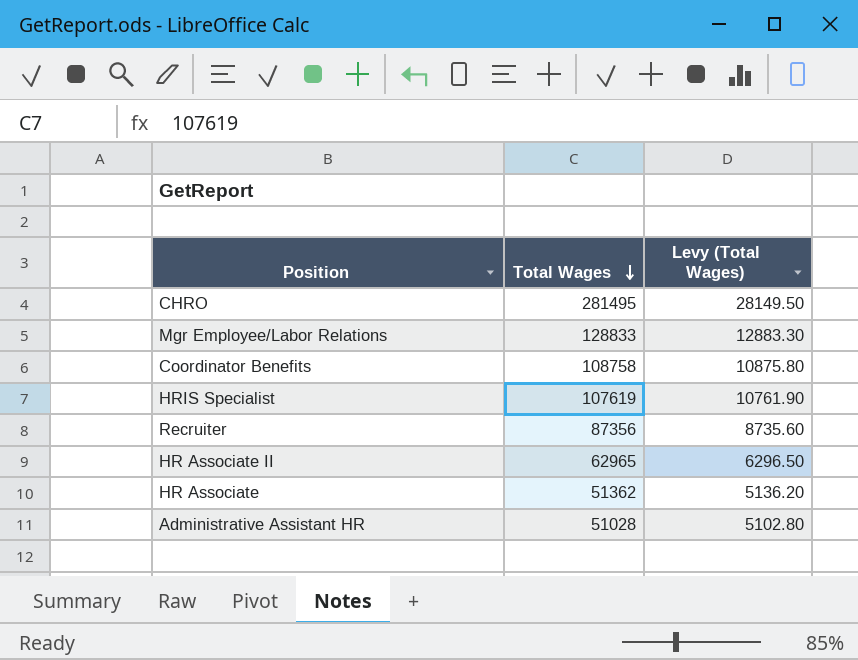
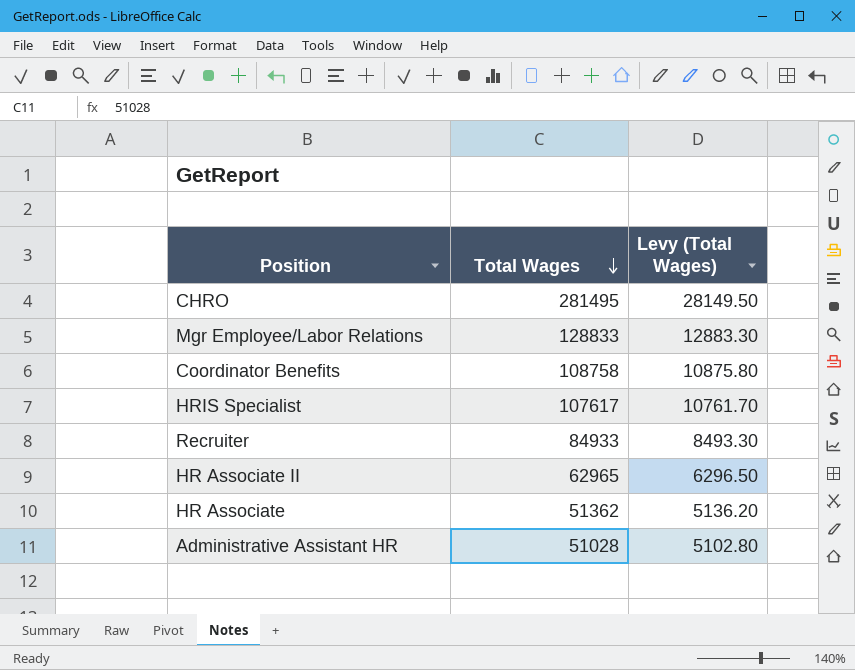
HRIS Specialist | Total Wages: 107619 -> 107617
HRIS Specialist | Levy (Total Wages): 10761.90 -> 10761.70
Recruiter | Total Wages: 87356 -> 84933
Recruiter | Levy (Total Wages): 8735.60 -> 8493.30

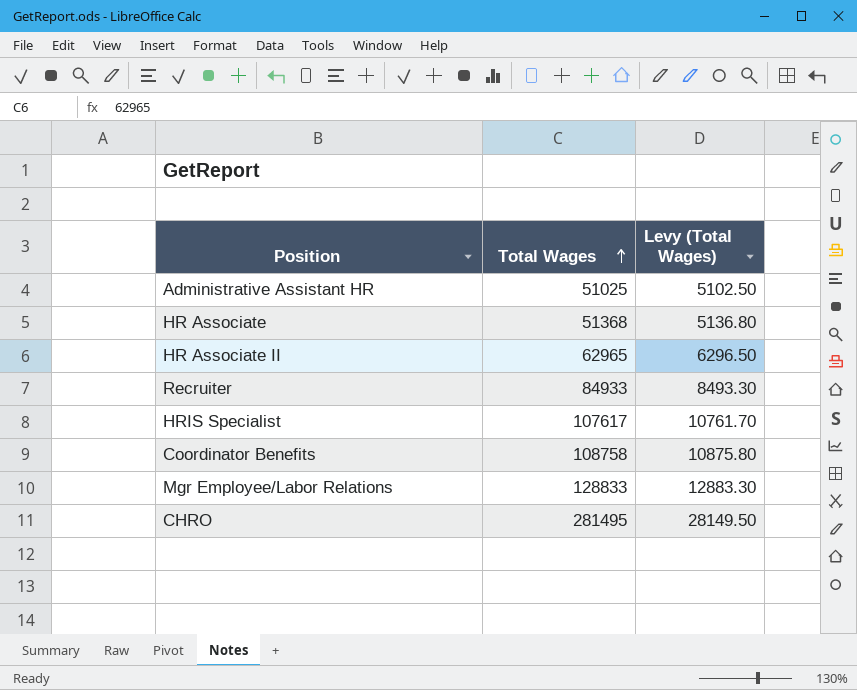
row order: Total Wages descending -> Total Wages ascending
Administrative Assistant HR | Total Wages: 51028 -> 51025
Administrative Assistant HR | Levy (Total Wages): 5102.80 -> 5102.50
HR Associate | Total Wages: 51362 -> 51368
HR Associate | Levy (Total Wages): 5136.20 -> 5136.80

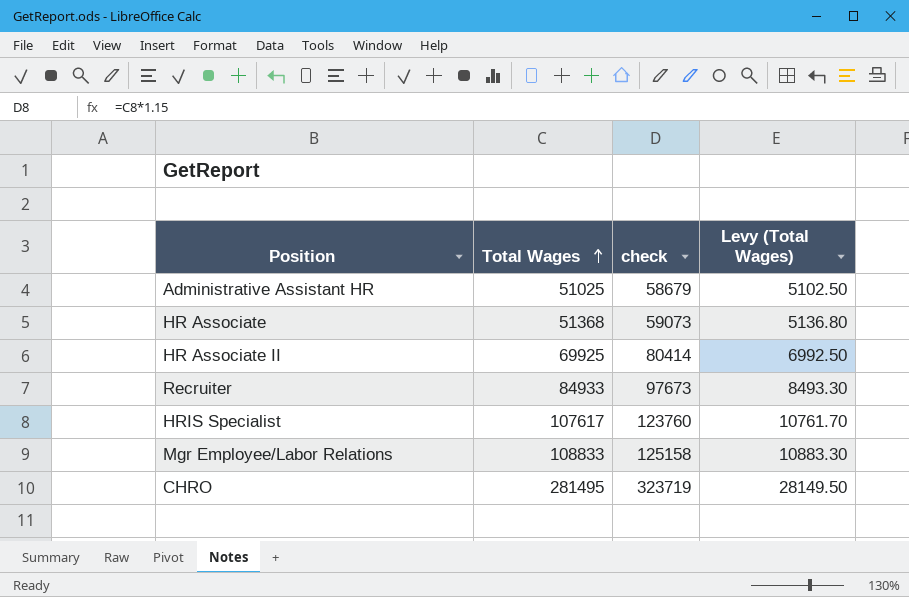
column check | formula: none -> [Total Wages] * 1.15
row Coordinator Benefits: 108758 | 10875.80 -> none
HR Associate II | Total Wages: 62965 -> 69925
HR Associate II | Levy (Total Wages): 6296.50 -> 6992.50
Mgr Employee/Labor Relations | Total Wages: 128833 -> 108833
Mgr Employee/Labor Relations | Levy (Total Wages): 12883.30 -> 10883.30

